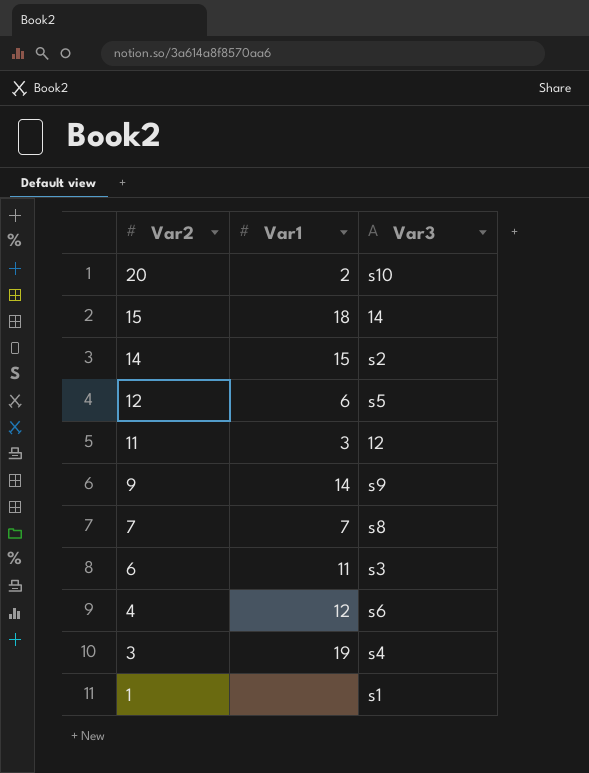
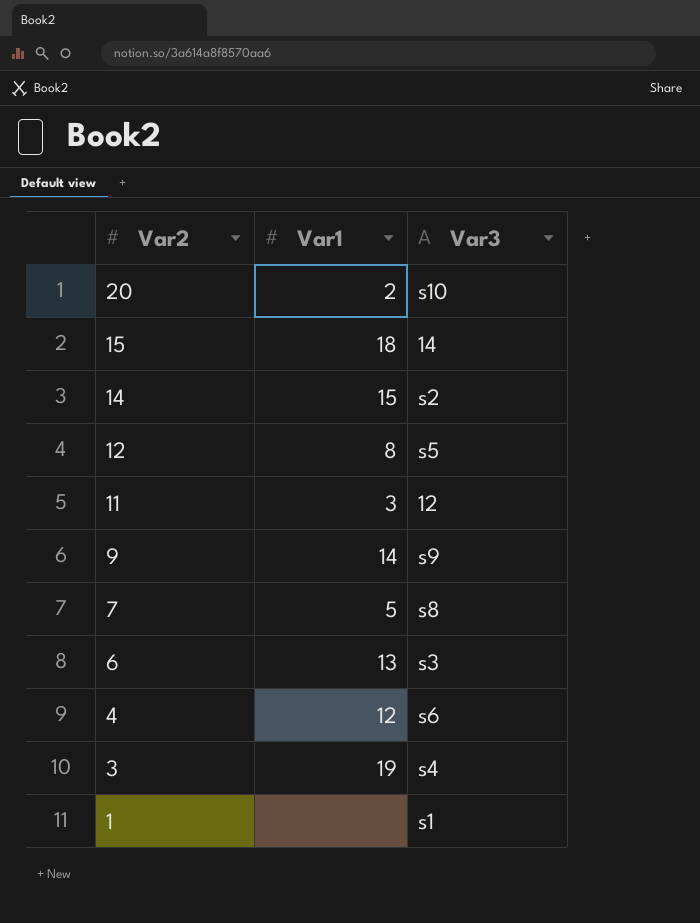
12 | Var1: 6 -> 8
7 | Var1: 7 -> 5
6 | Var1: 11 -> 13

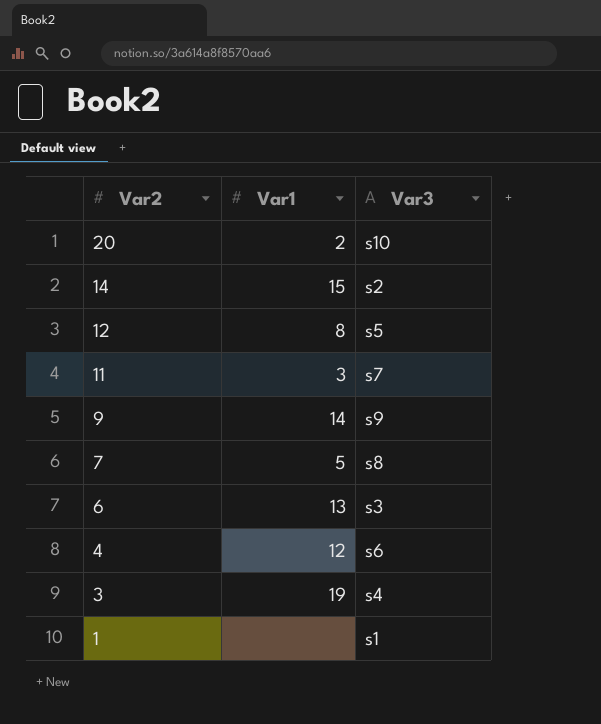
row 15: 18 | 14 -> none
11 | Var3: 12 -> s7

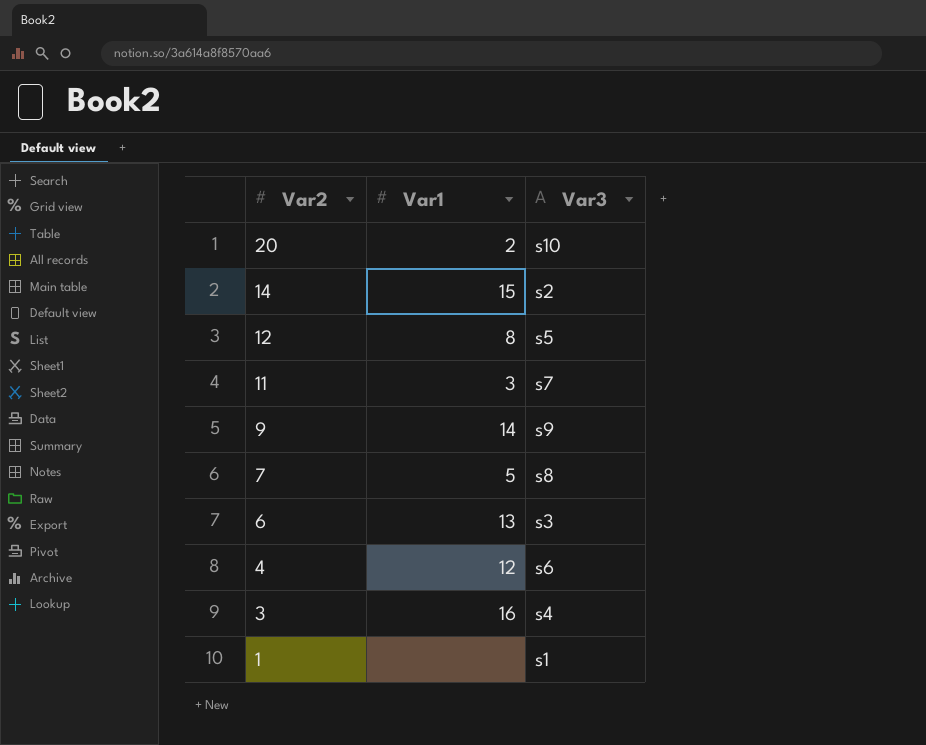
3 | Var1: 19 -> 16

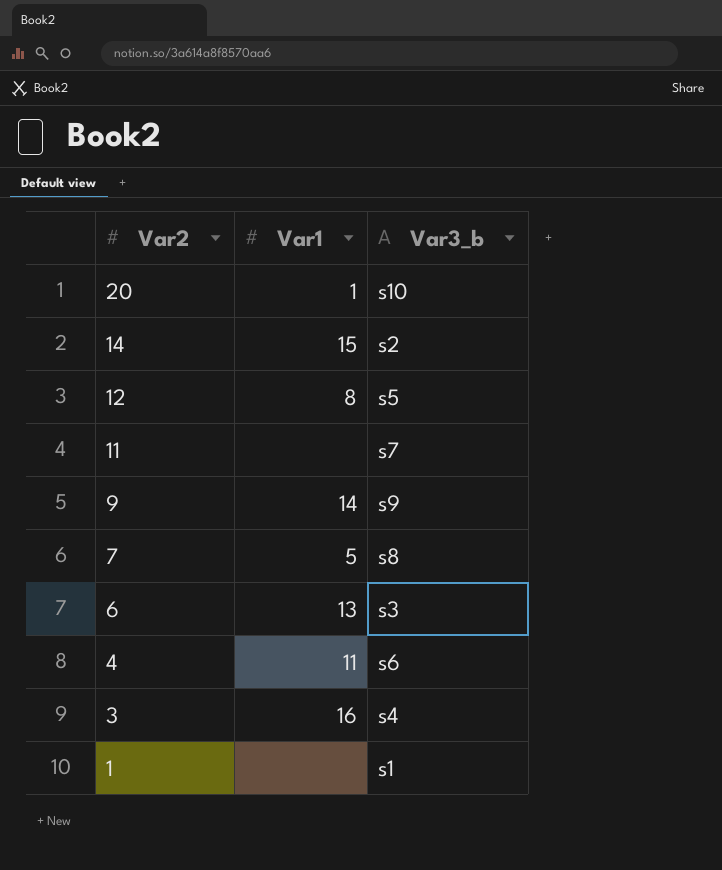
column name: Var3 -> Var3_b
20 | Var1: 2 -> 1
11 | Var1: 3 -> none
4 | Var1: 12 -> 11

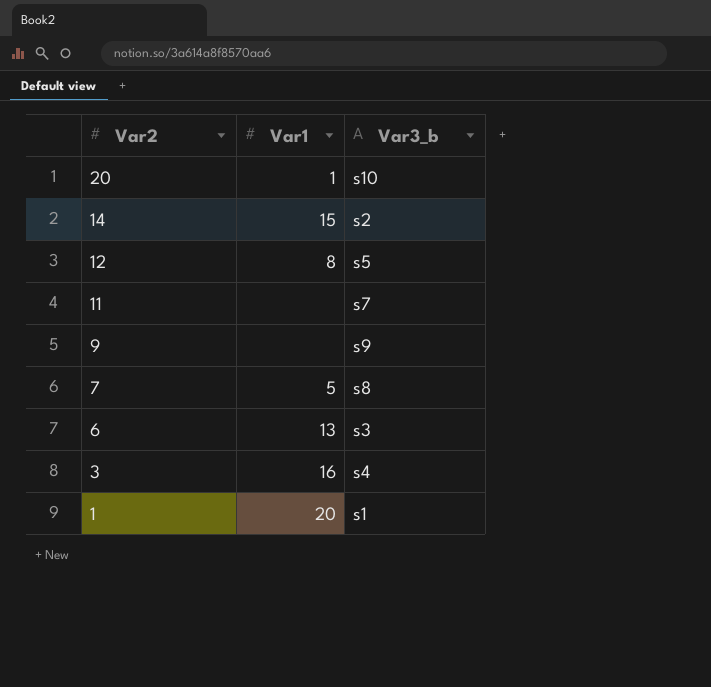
row 4: 11 | s6 -> none
9 | Var1: 14 -> none
1 | Var1: none -> 20

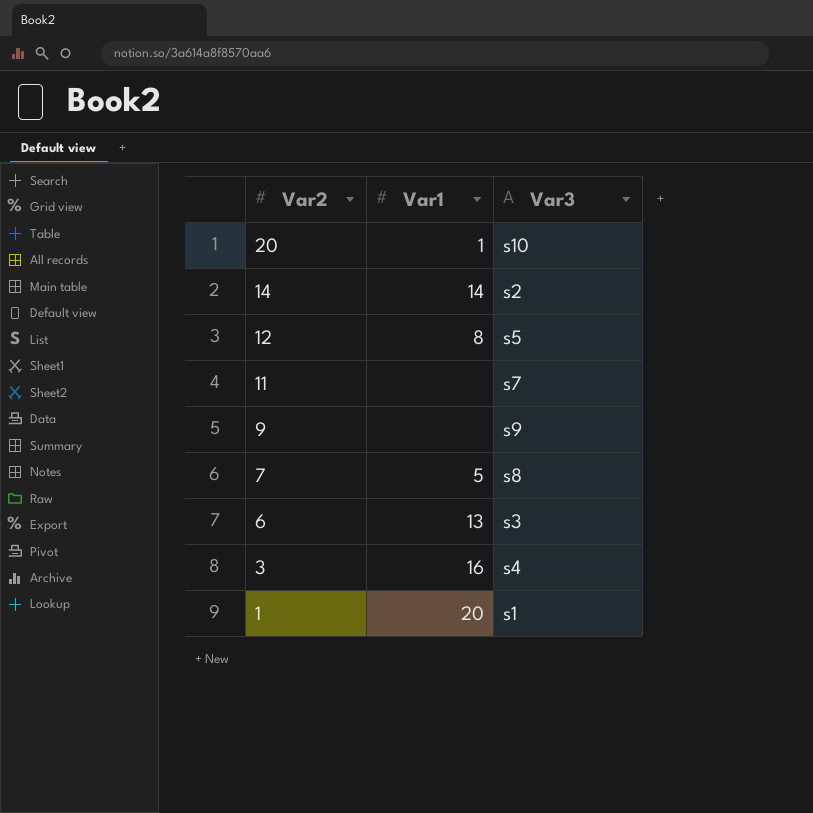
column name: Var3_b -> Var3
14 | Var1: 15 -> 14

